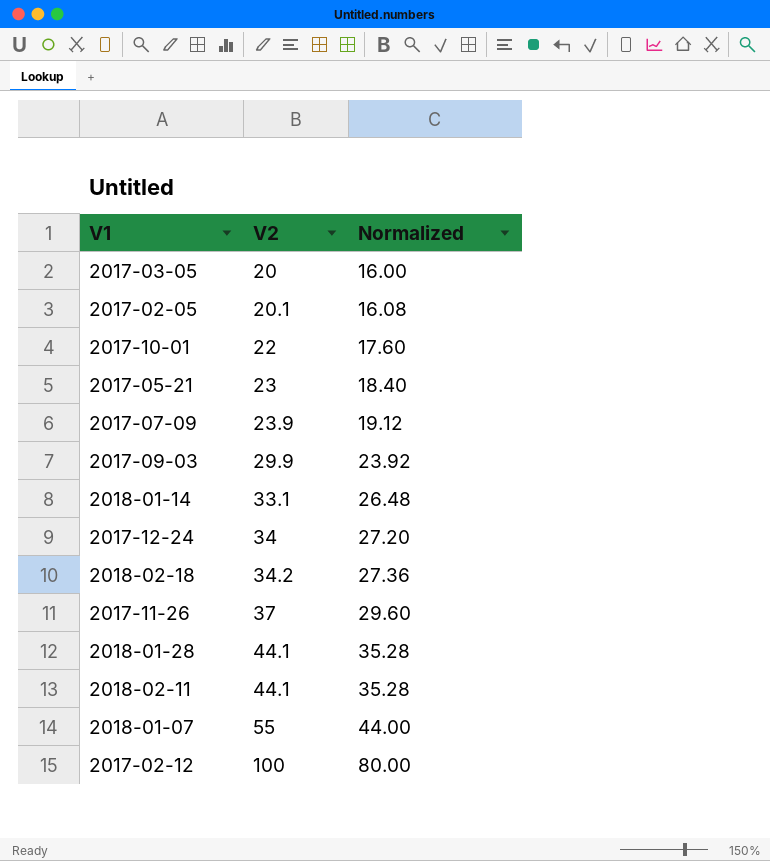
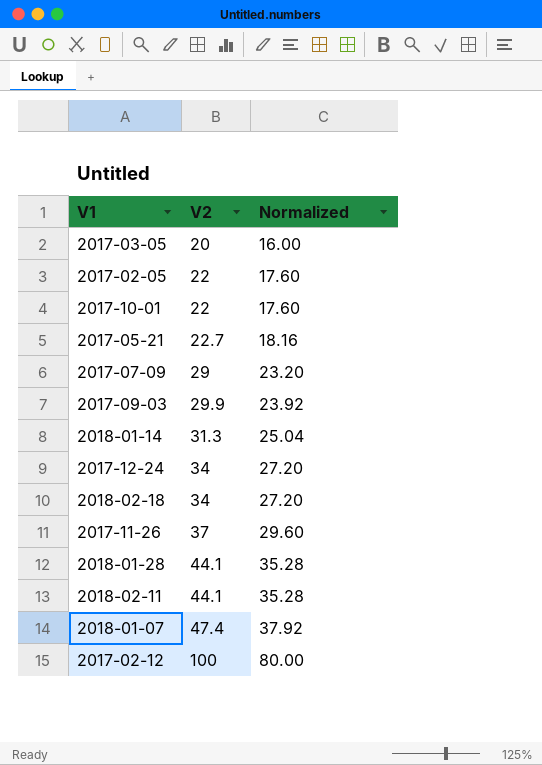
2017-02-05 | V2: 20.1 -> 22
2017-02-05 | Normalized: 16.08 -> 17.60
2017-05-21 | V2: 23 -> 22.7
2017-05-21 | Normalized: 18.40 -> 18.16
2017-07-09 | V2: 23.9 -> 29
2017-07-09 | Normalized: 19.12 -> 23.20
2018-01-14 | V2: 33.1 -> 31.3
2018-01-14 | Normalized: 26.48 -> 25.04
2018-02-18 | V2: 34.2 -> 34
2018-02-18 | Normalized: 27.36 -> 27.20
2018-01-07 | V2: 55 -> 47.4
2018-01-07 | Normalized: 44.00 -> 37.92

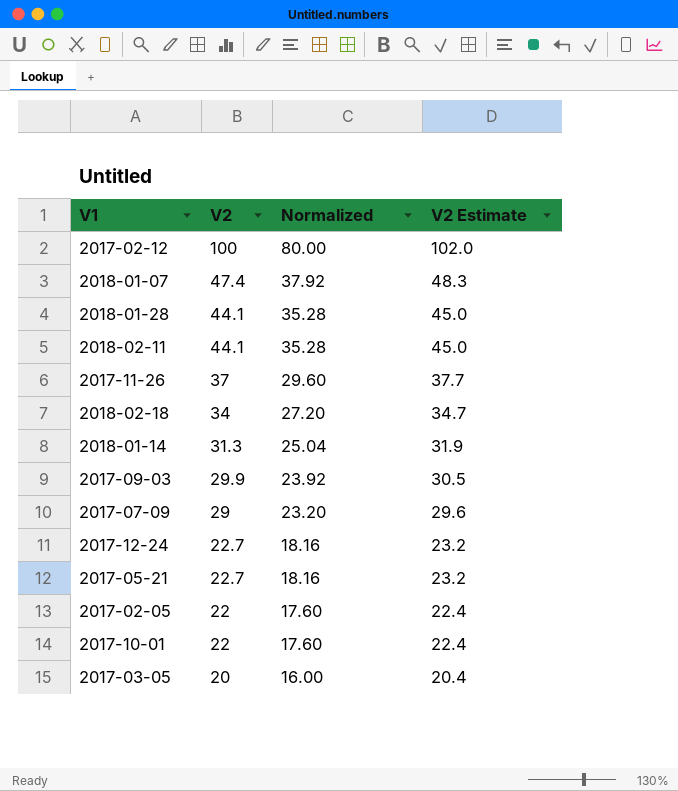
row order: V2 ascending -> V2 descending
column V2 Estimate | formula: none -> [V2] * 1.02
2017-12-24 | V2: 34 -> 22.7
2017-12-24 | Normalized: 27.20 -> 18.16

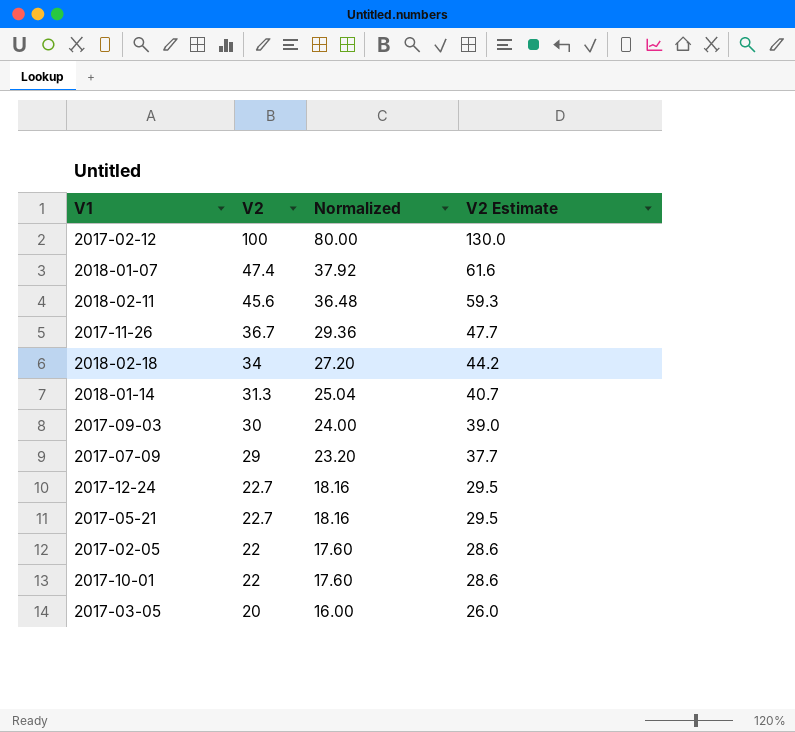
column V2 Estimate | formula: [V2] * 1.02 -> [V2] * 1.3
row 2018-01-28: 44.1 | 35.28 | 45.0 -> none
2018-02-11 | V2: 44.1 -> 45.6
2018-02-11 | Normalized: 35.28 -> 36.48
2017-11-26 | V2: 37 -> 36.7
2017-11-26 | Normalized: 29.60 -> 29.36
2017-09-03 | V2: 29.9 -> 30
2017-09-03 | Normalized: 23.92 -> 24.00

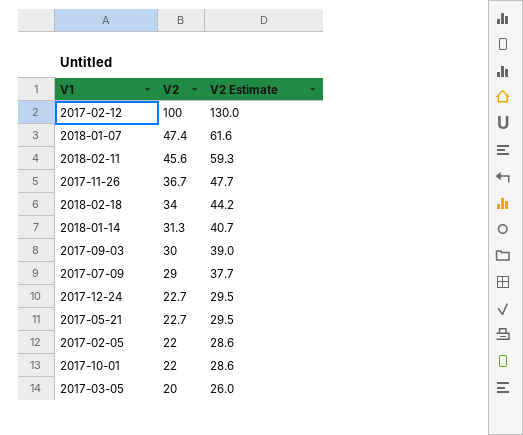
column Normalized | formula: [V2] * 0.8 -> none

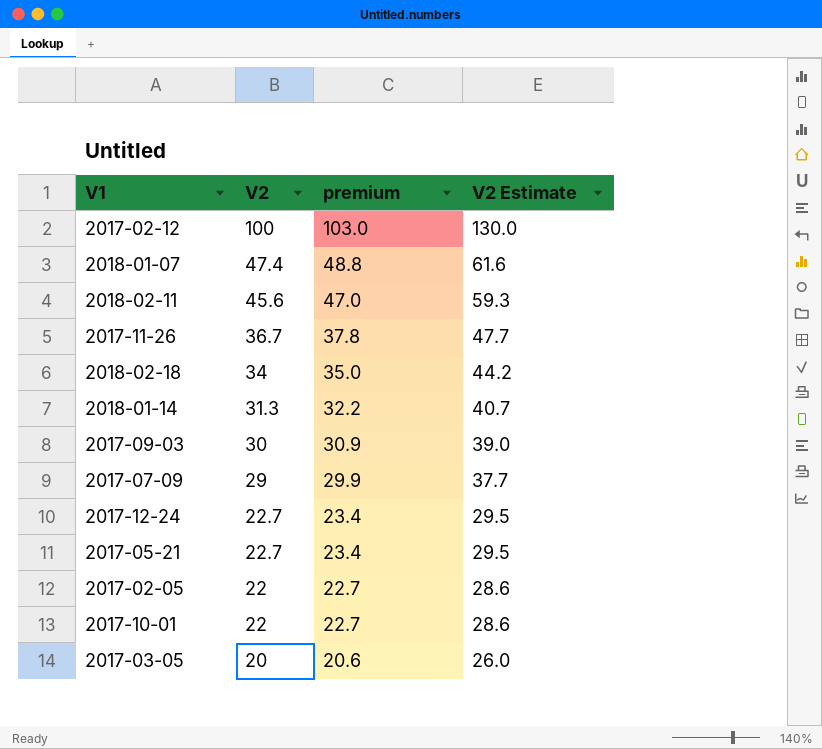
column premium | formula: none -> [V2] * 1.03

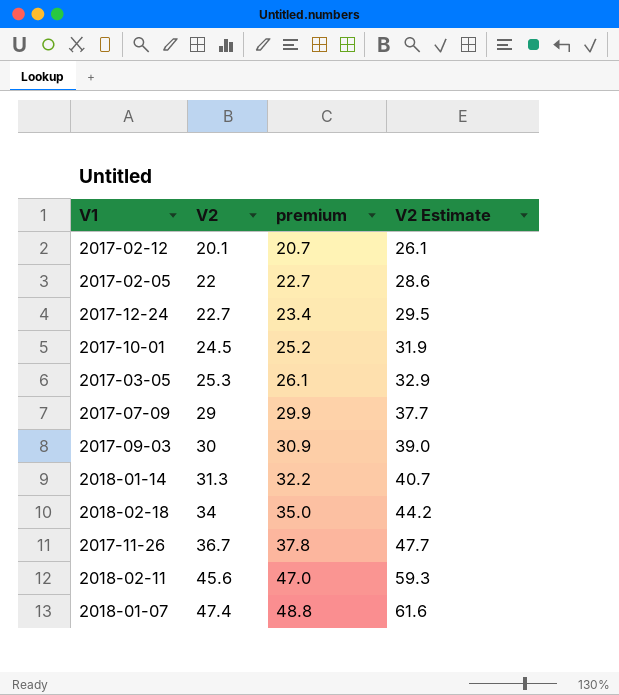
row order: V2 descending -> V2 ascending
row 2017-05-21: 22.7 | 23.4 | 29.5 -> none
2017-02-12 | V2: 100 -> 20.1
2017-02-12 | premium: 103.0 -> 20.7
2017-02-12 | V2 Estimate: 130.0 -> 26.1
2017-10-01 | V2: 22 -> 24.5
2017-10-01 | premium: 22.7 -> 25.2
2017-10-01 | V2 Estimate: 28.6 -> 31.9
2017-03-05 | V2: 20 -> 25.3
2017-03-05 | premium: 20.6 -> 26.1
2017-03-05 | V2 Estimate: 26.0 -> 32.9

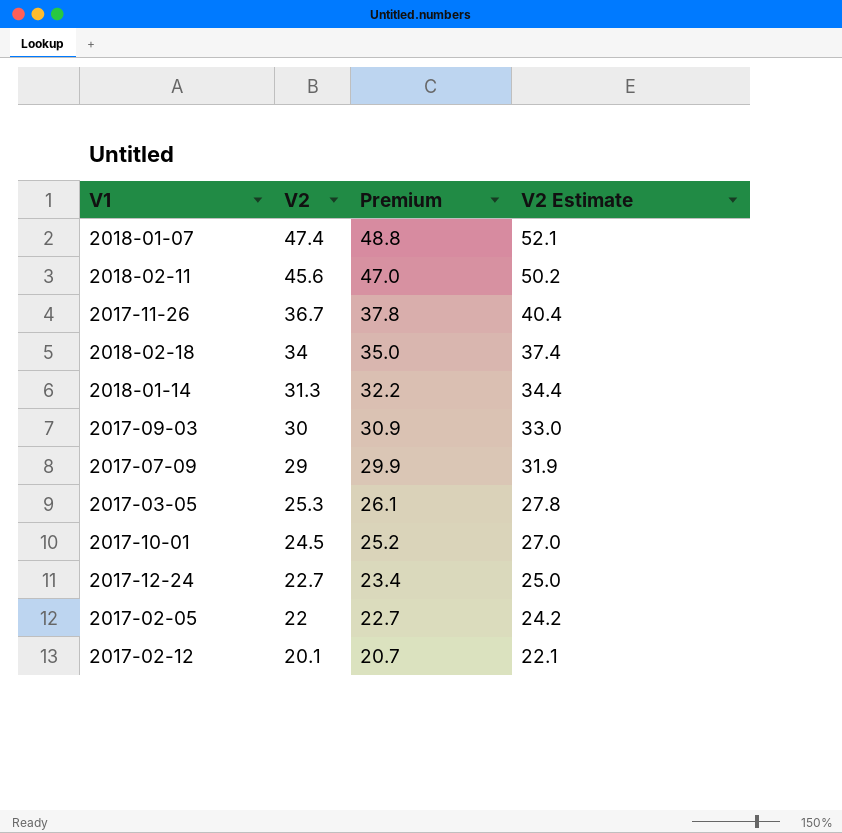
row order: V2 ascending -> V2 descending
column name: premium -> Premium
column V2 Estimate | formula: [V2] * 1.3 -> [V2] * 1.1

